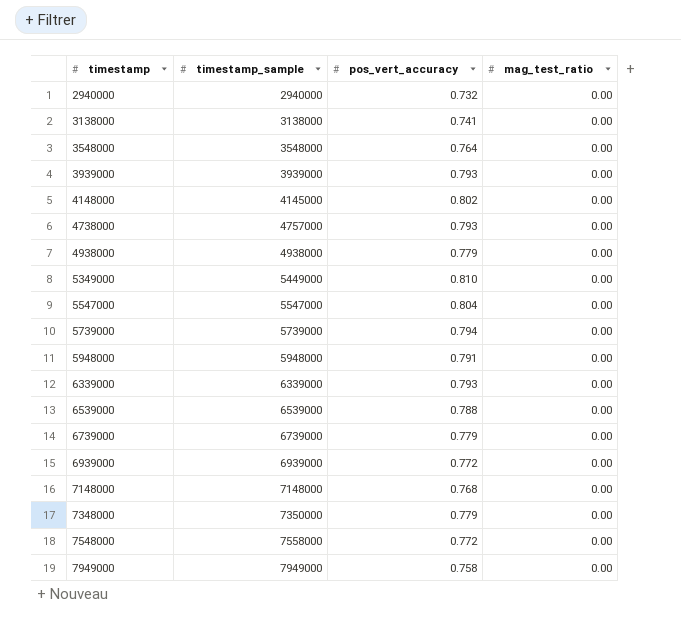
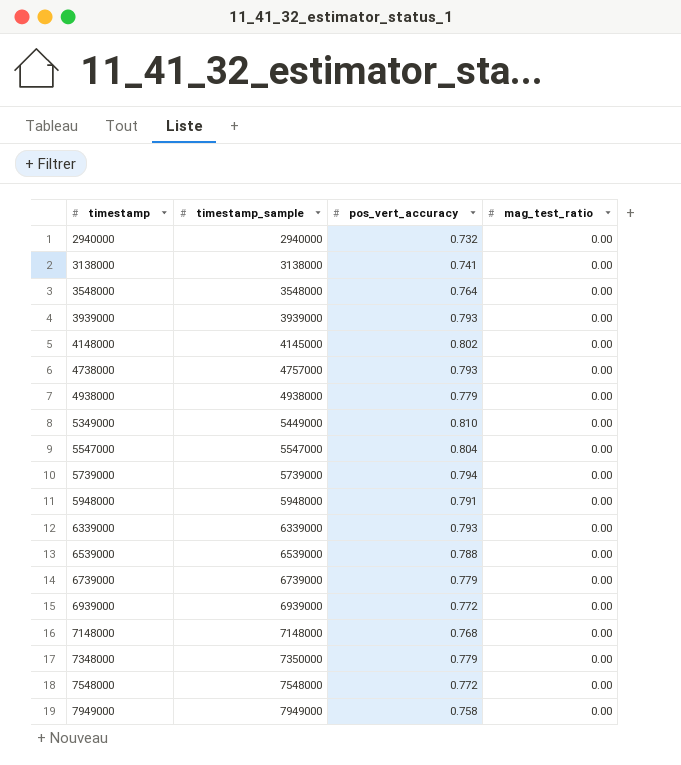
7548000 | timestamp_sample: 7558000 -> 7548000

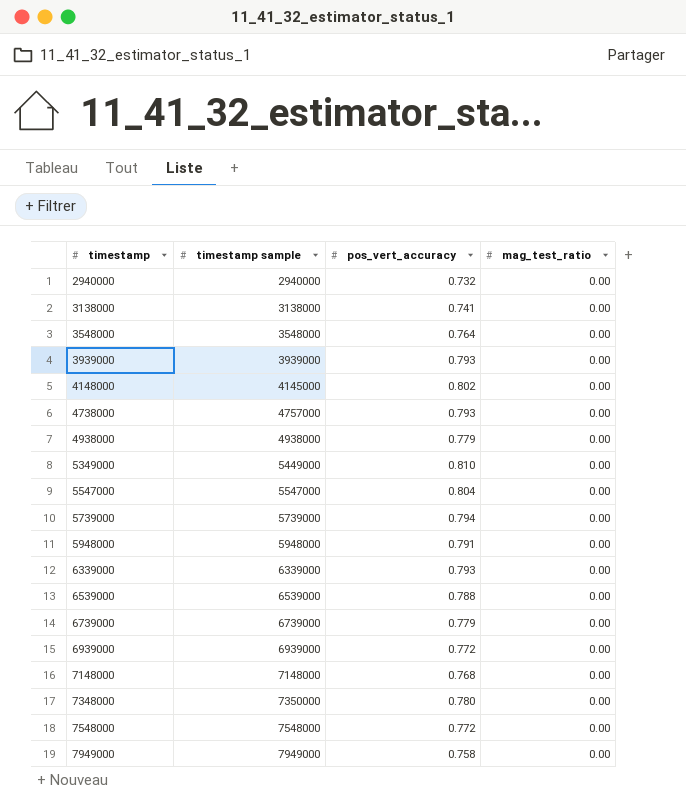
column name: timestamp_sample -> timestamp sample
7348000 | pos_vert_accuracy: 0.779 -> 0.780

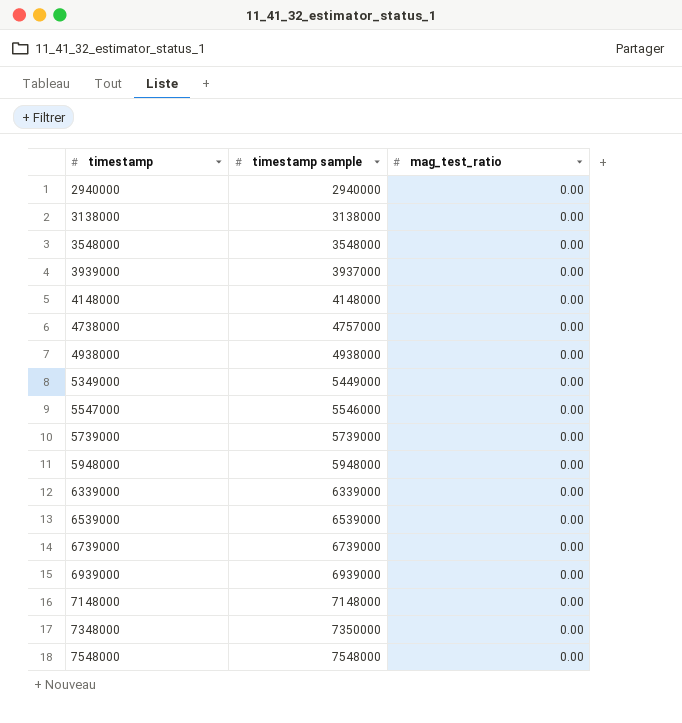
column pos_vert_accuracy | position: 3 -> none
row 7949000: 7949000 | 0.758 | 0.00 -> none
3939000 | timestamp sample: 3939000 -> 3937000
4148000 | timestamp sample: 4145000 -> 4148000
5547000 | timestamp sample: 5547000 -> 5546000

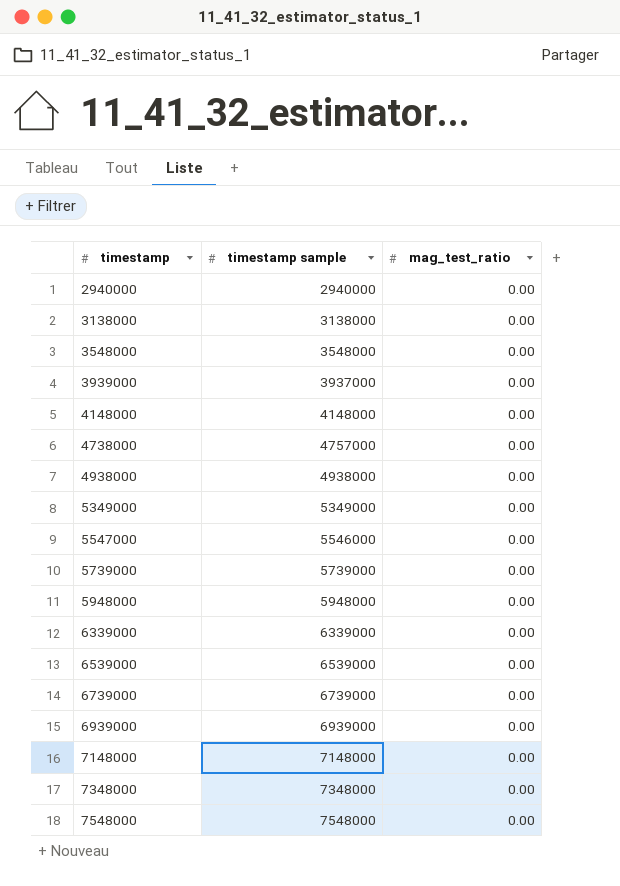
5349000 | timestamp sample: 5449000 -> 5349000
7348000 | timestamp sample: 7350000 -> 7348000

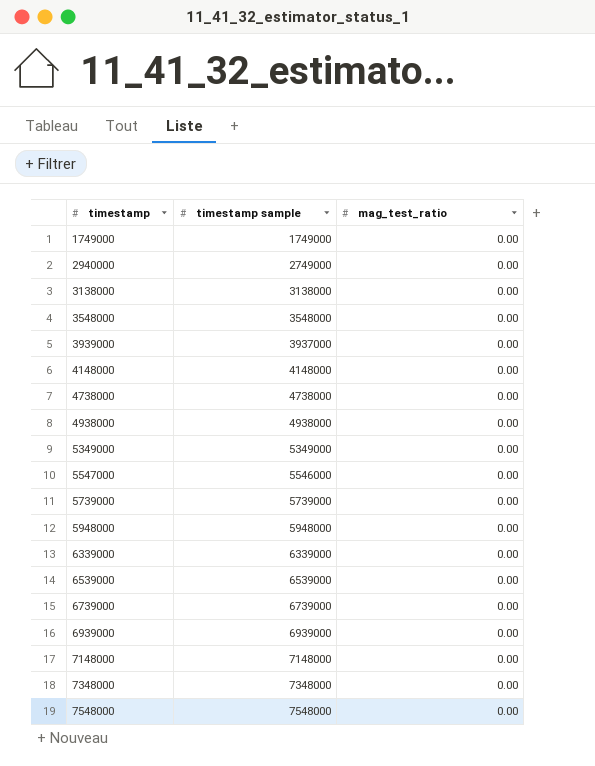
row 1749000: none -> 1749000 | 0.00
2940000 | timestamp sample: 2940000 -> 2749000
4738000 | timestamp sample: 4757000 -> 4738000

